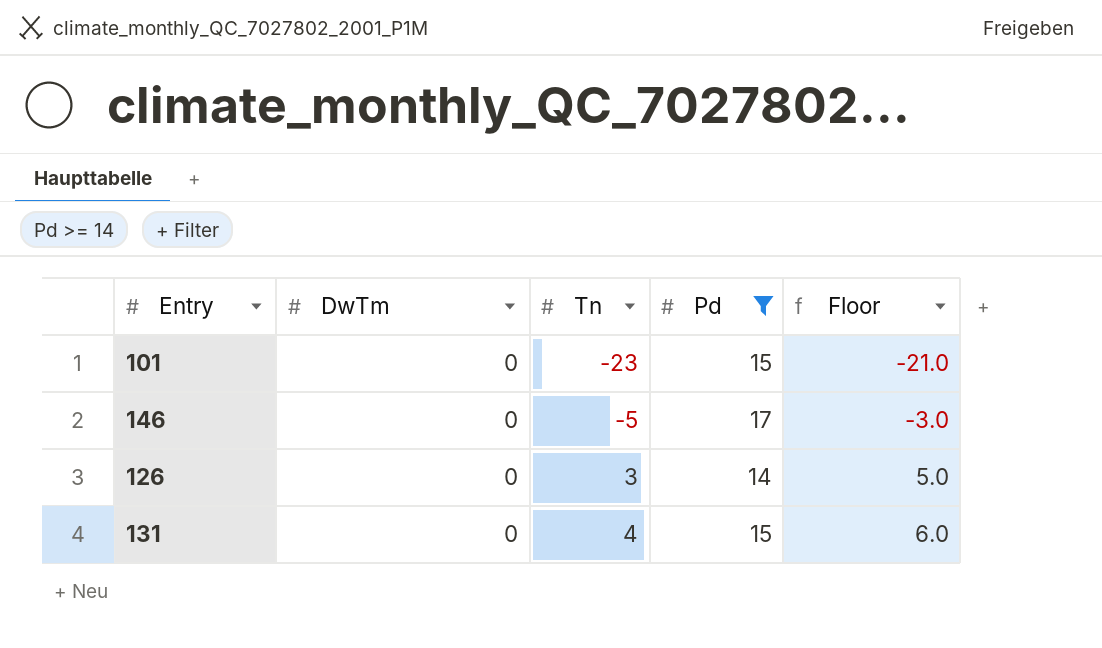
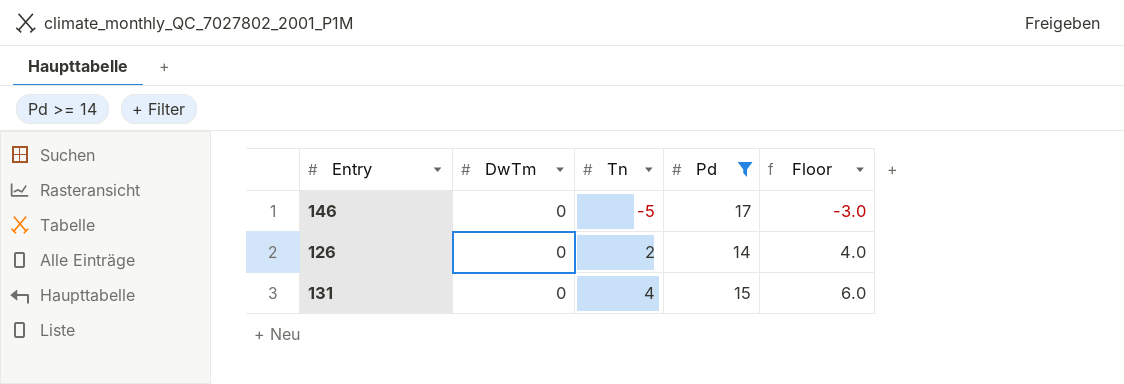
row 101: 0 | -23 | 15 | -21.0 -> none
126 | Tn: 3 -> 2
126 | Floor: 5.0 -> 4.0

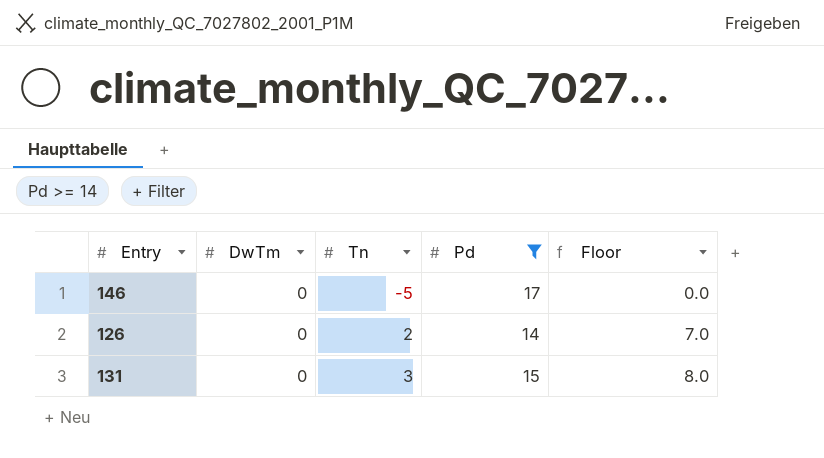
column Floor | formula: [Tn] + 2 -> [Tn] + 5
131 | Tn: 4 -> 3

